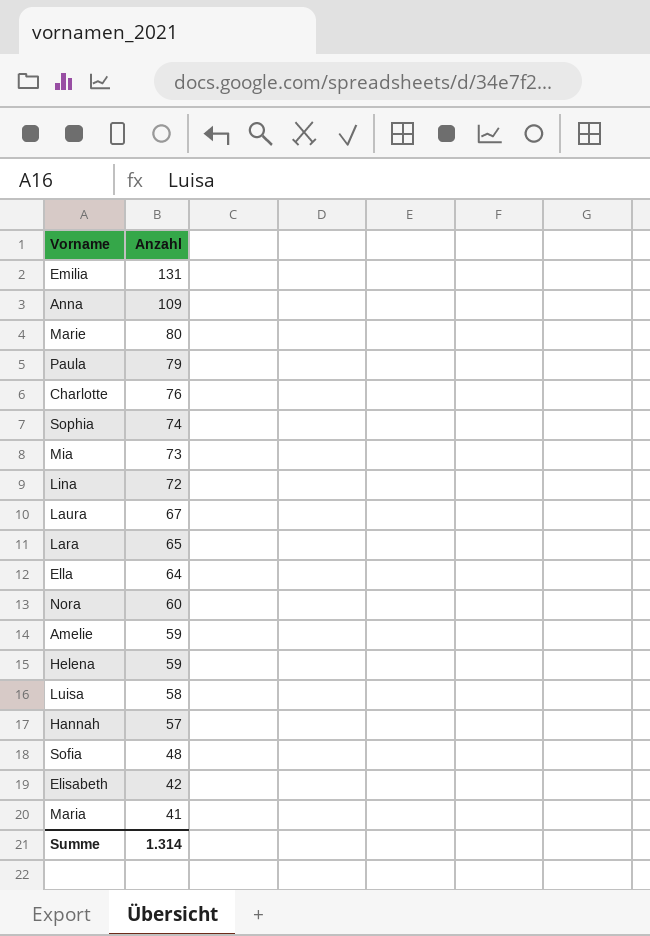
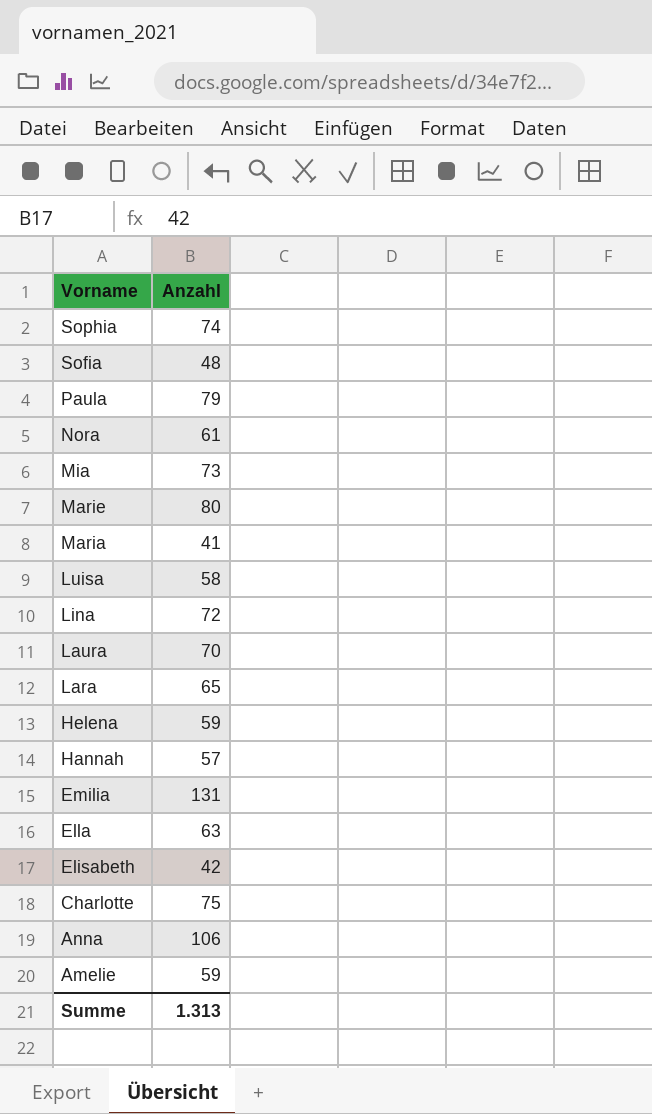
row order: Anzahl descending -> Vorname descending
Nora | Anzahl: 60 -> 61
Laura | Anzahl: 67 -> 70
Ella | Anzahl: 64 -> 63
Charlotte | Anzahl: 76 -> 75
Anna | Anzahl: 109 -> 106
Summe | Anzahl: 1.314 -> 1.313

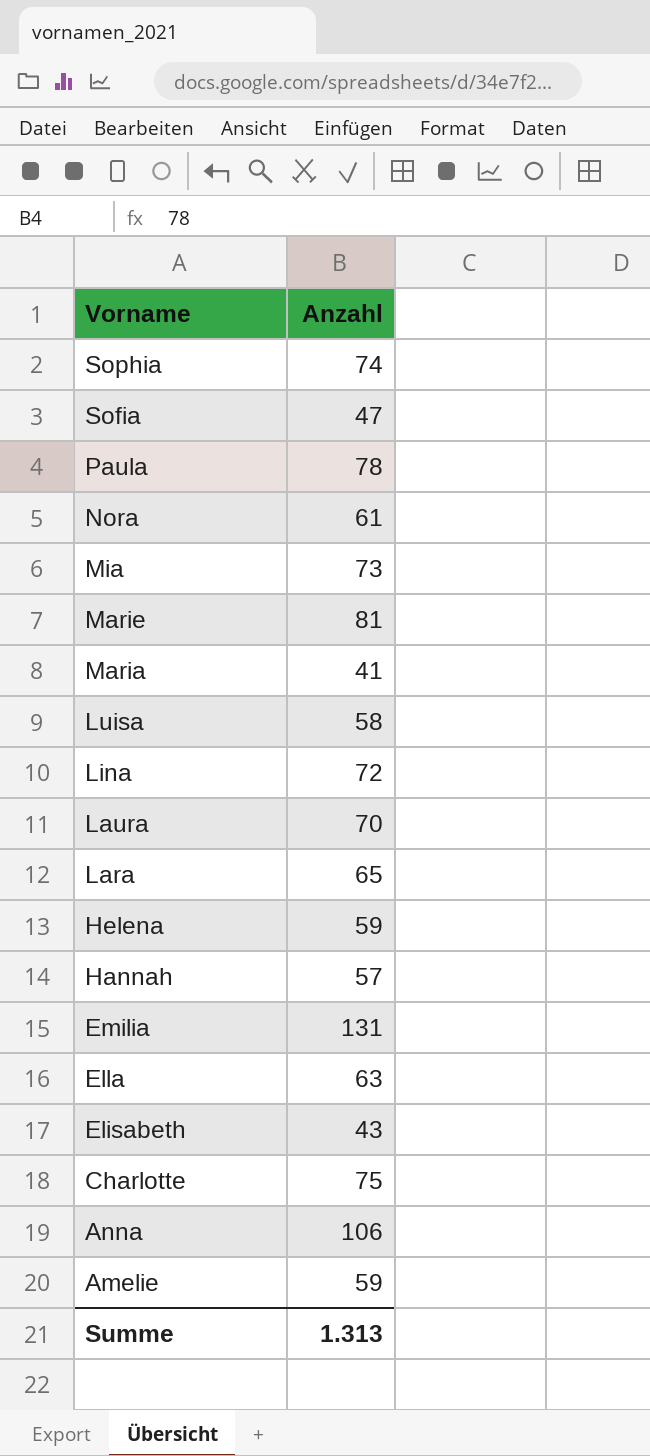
Sofia | Anzahl: 48 -> 47
Paula | Anzahl: 79 -> 78
Marie | Anzahl: 80 -> 81
Elisabeth | Anzahl: 42 -> 43

